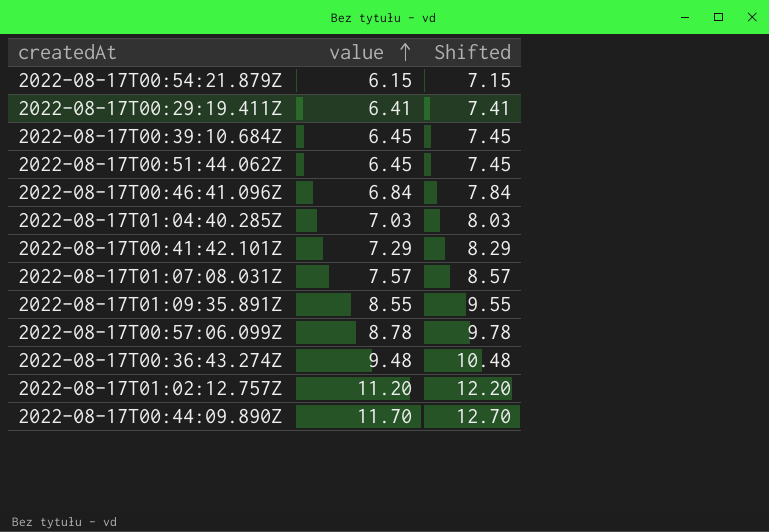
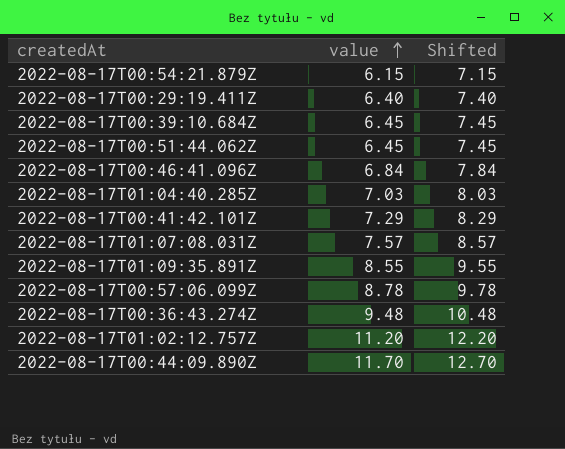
2022-08-17T00:29:19.411Z | value: 6.41 -> 6.40
2022-08-17T00:29:19.411Z | Shifted: 7.41 -> 7.40

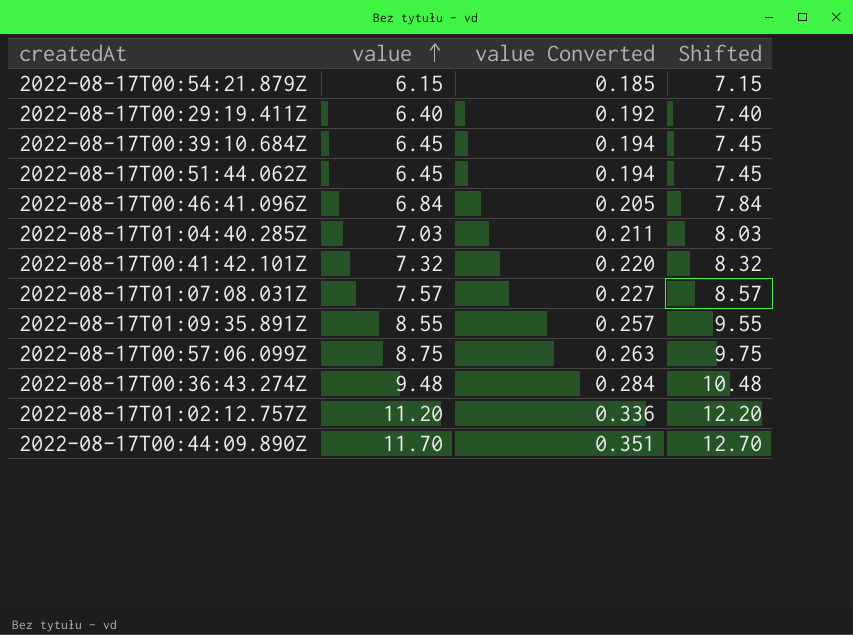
column value Converted | formula: none -> [value] * 0.03
2022-08-17T00:41:42.101Z | value: 7.29 -> 7.32
2022-08-17T00:41:42.101Z | Shifted: 8.29 -> 8.32
2022-08-17T00:57:06.099Z | value: 8.78 -> 8.75
2022-08-17T00:57:06.099Z | Shifted: 9.78 -> 9.75

